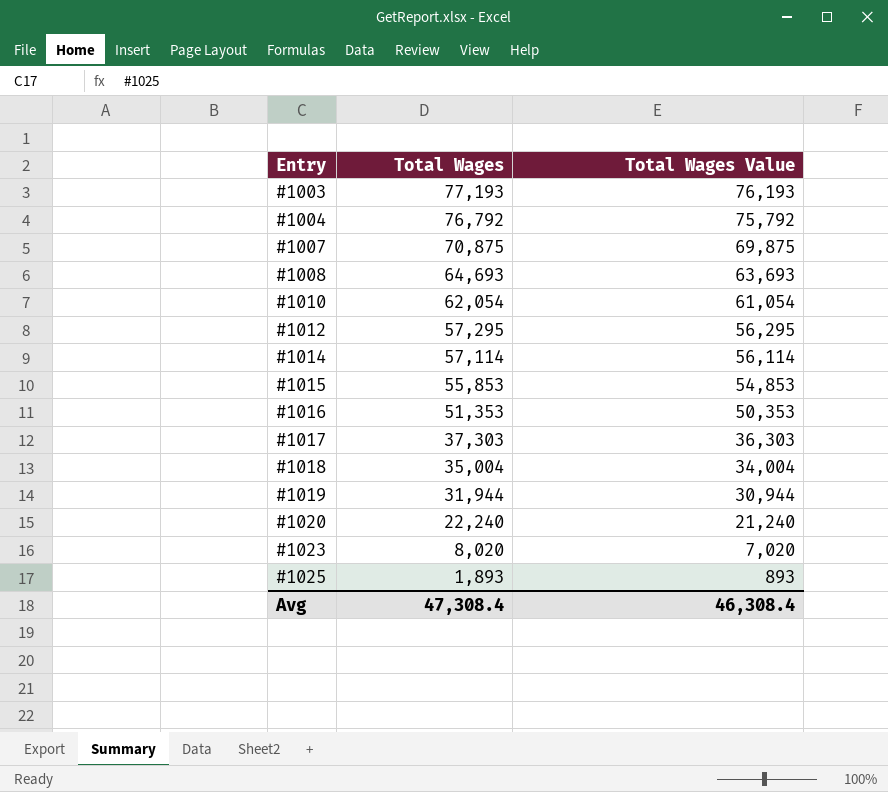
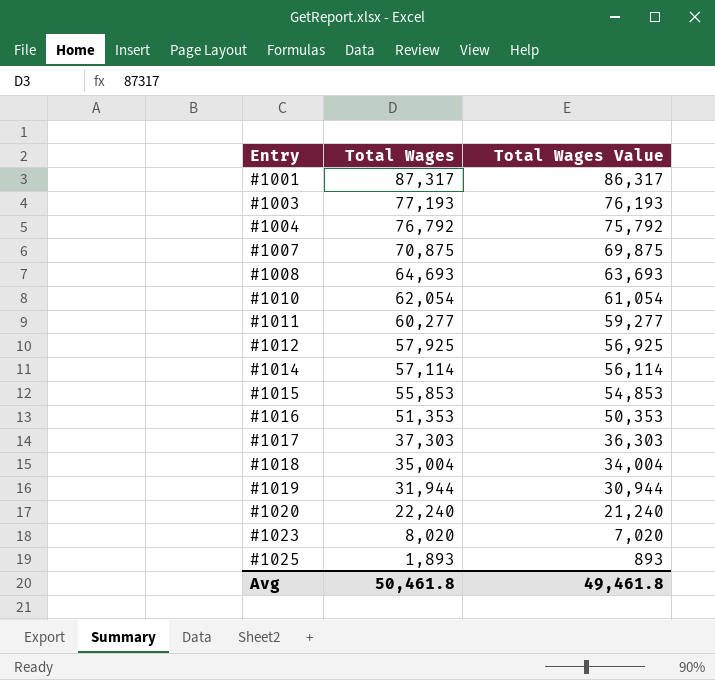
row #1001: none -> 87,317 | 86,317
row #1011: none -> 60,277 | 59,277
#1012 | Total Wages: 57,295 -> 57,925
#1012 | Total Wages Value: 56,295 -> 56,925
Avg | Total Wages: 47,308.4 -> 50,461.8
Avg | Total Wages Value: 46,308.4 -> 49,461.8

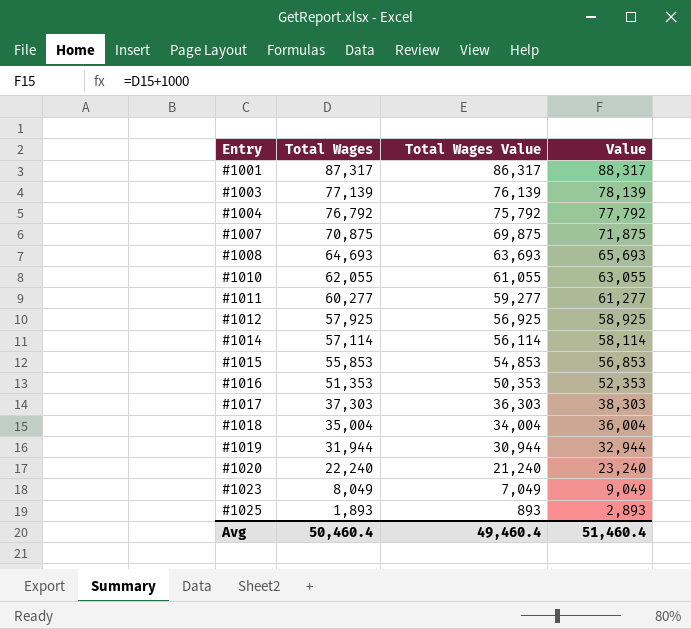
column Value | formula: none -> [Total Wages] + 1000
#1003 | Total Wages: 77,193 -> 77,139
#1003 | Total Wages Value: 76,193 -> 76,139
#1010 | Total Wages: 62,054 -> 62,055
#1010 | Total Wages Value: 61,054 -> 61,055
#1023 | Total Wages: 8,020 -> 8,049
#1023 | Total Wages Value: 7,020 -> 7,049
Avg | Total Wages: 50,461.8 -> 50,460.4
Avg | Total Wages Value: 49,461.8 -> 49,460.4

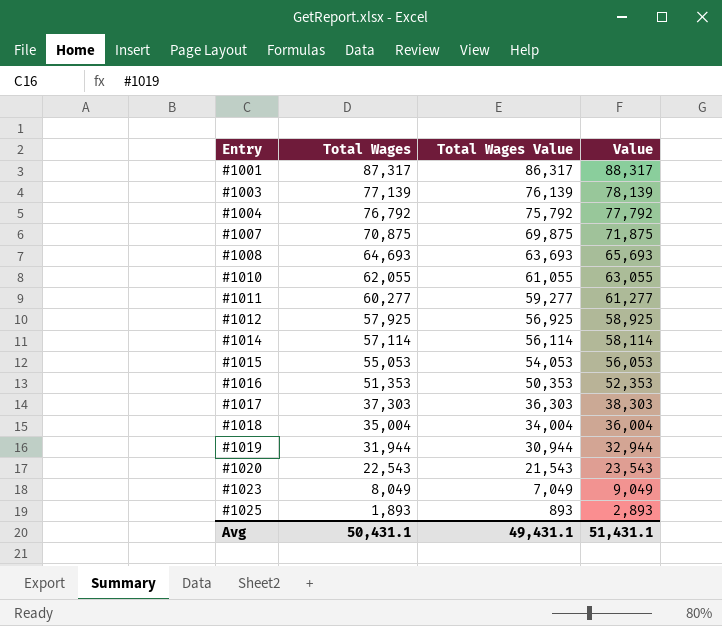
#1015 | Total Wages: 55,853 -> 55,053
#1015 | Total Wages Value: 54,853 -> 54,053
#1015 | Value: 56,853 -> 56,053
#1020 | Total Wages: 22,240 -> 22,543
#1020 | Total Wages Value: 21,240 -> 21,543
#1020 | Value: 23,240 -> 23,543
Avg | Total Wages: 50,460.4 -> 50,431.1
Avg | Total Wages Value: 49,460.4 -> 49,431.1
Avg | Value: 51,460.4 -> 51,431.1

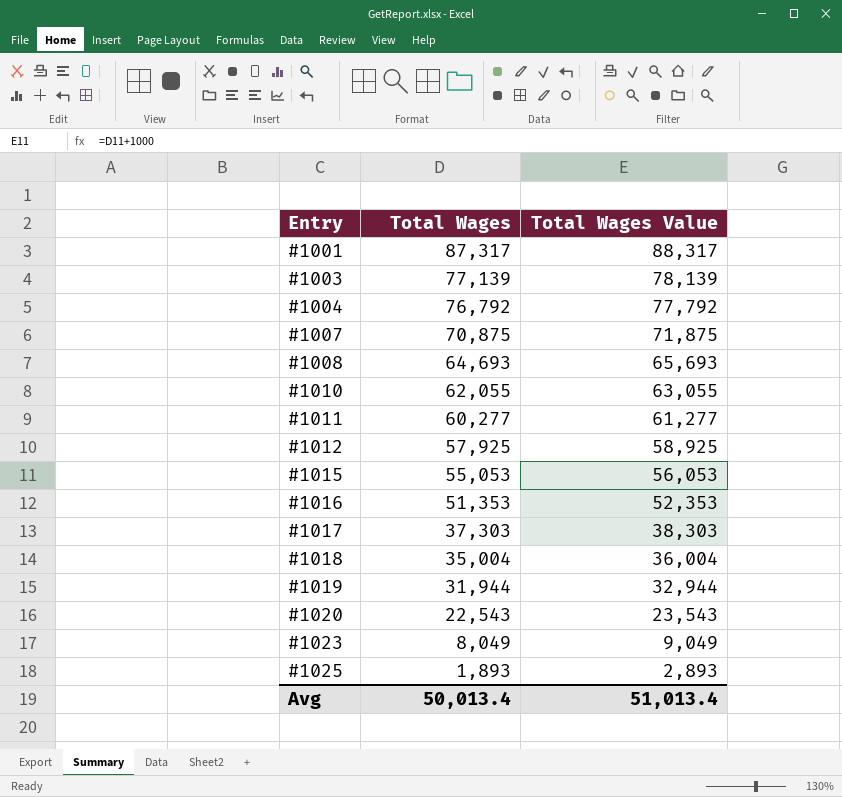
column Value | formula: [Total Wages] + 1000 -> none
column Total Wages Value | formula: [Total Wages] - 1000 -> [Total Wages] + 1000
row #1014: 57,114 | 56,114 | 58,114 -> none
Avg | Total Wages: 50,431.1 -> 50,013.4
Avg | Total Wages Value: 49,431.1 -> 51,013.4

